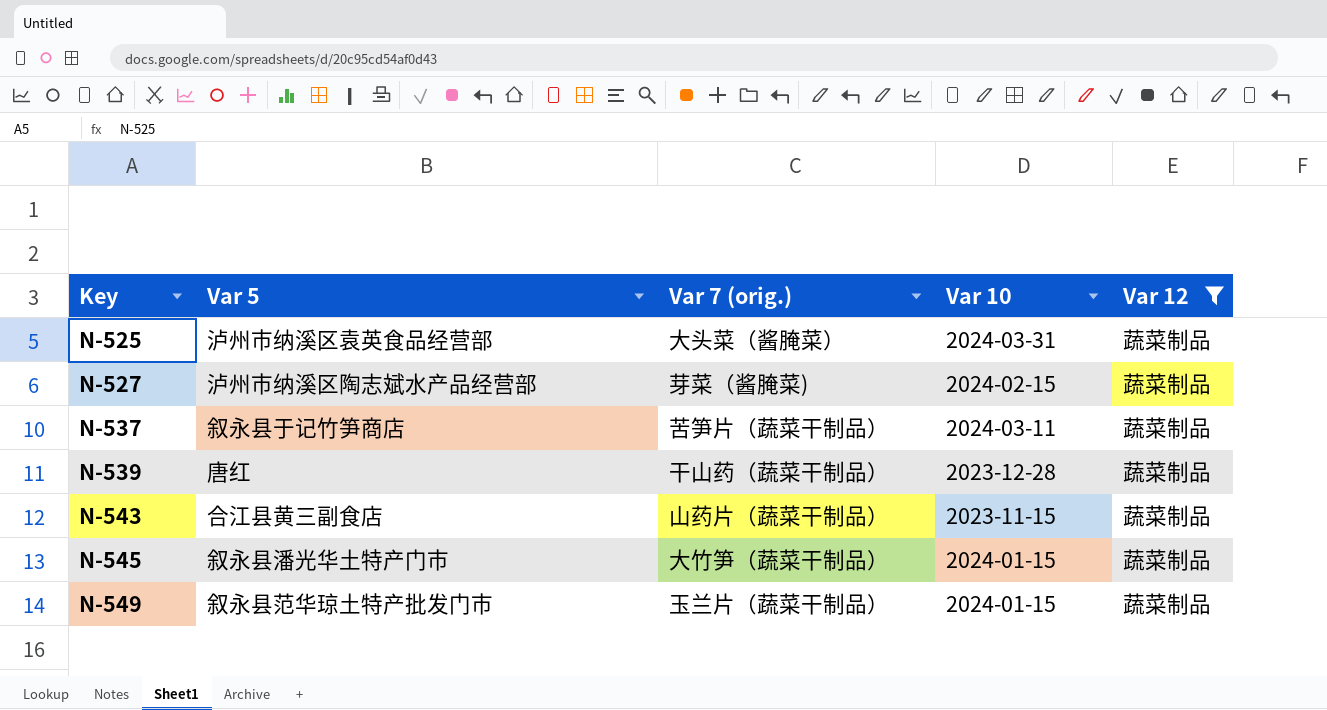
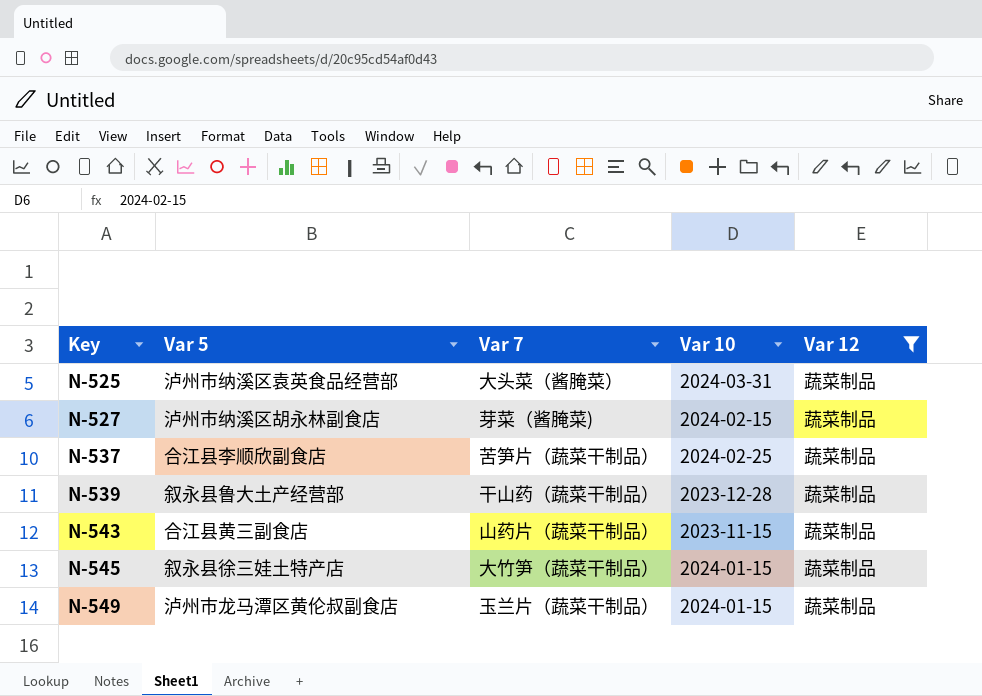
column name: Var 7 (orig.) -> Var 7
N-527 | Var 5: 泸州市纳溪区陶志斌水产品经营部 -> 泸州市纳溪区胡永林副食店
N-537 | Var 5: 叙永县于记竹笋商店 -> 合江县李顺欣副食店
N-537 | Var 10: 2024-03-11 -> 2024-02-25
N-539 | Var 5: 唐红 -> 叙永县鲁大土产经营部
N-545 | Var 5: 叙永县潘光华土特产门市 -> 叙永县徐三娃土特产店
N-549 | Var 5: 叙永县范华琼土特产批发门市 -> 泸州市龙马潭区黄伦叔副食店

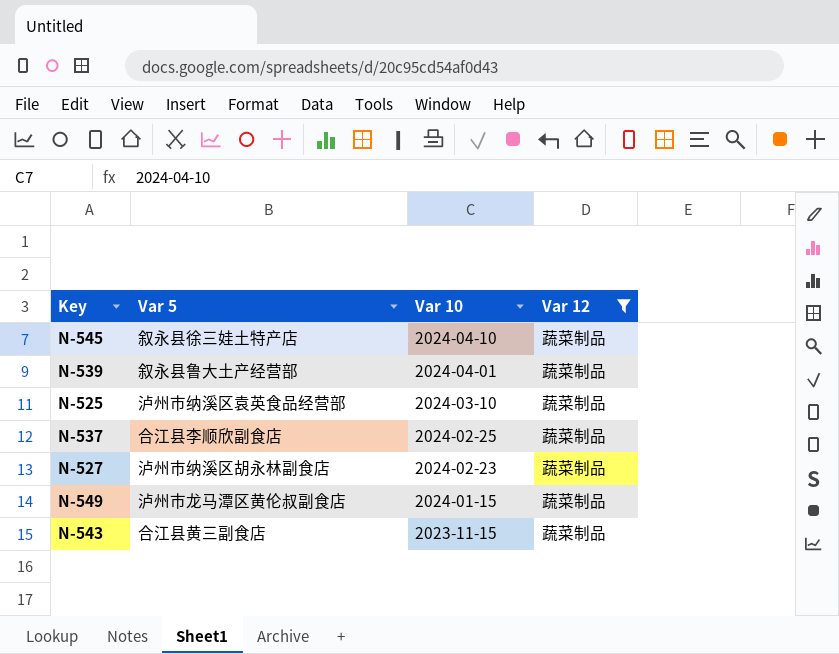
row order: Key ascending -> Var 10 descending
column Var 7 | position: 3 -> none
N-545 | Var 10: 2024-01-15 -> 2024-04-10
N-539 | Var 10: 2023-12-28 -> 2024-04-01
N-525 | Var 10: 2024-03-31 -> 2024-03-10
N-527 | Var 10: 2024-02-15 -> 2024-02-23

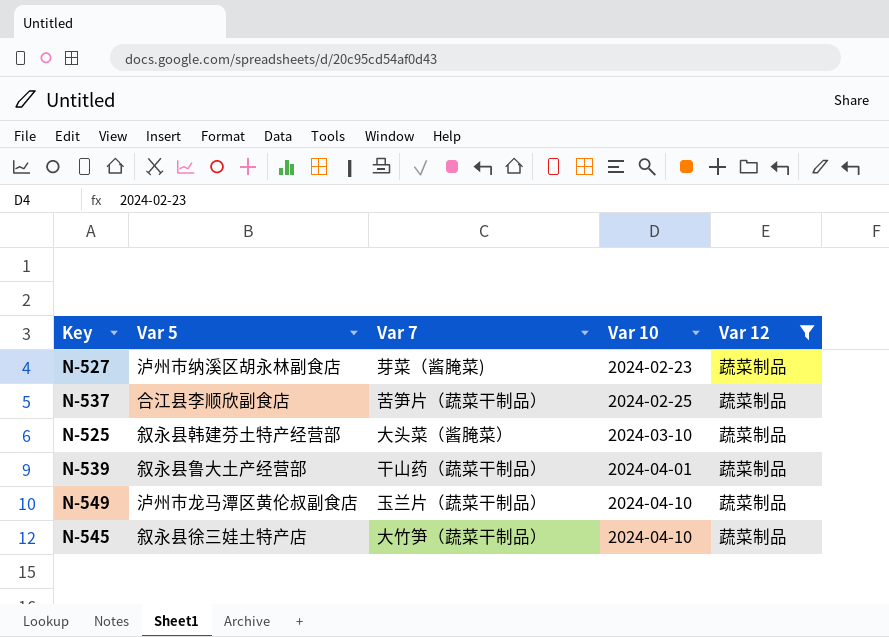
row order: Var 10 descending -> Var 10 ascending
column Var 7 | position: none -> 3
row N-543: 合江县黄三副食店 | 2023-11-15 | 蔬菜制品 -> none
N-525 | Var 5: 泸州市纳溪区袁英食品经营部 -> 叙永县韩建芬土特产经营部
N-549 | Var 10: 2024-01-15 -> 2024-04-10

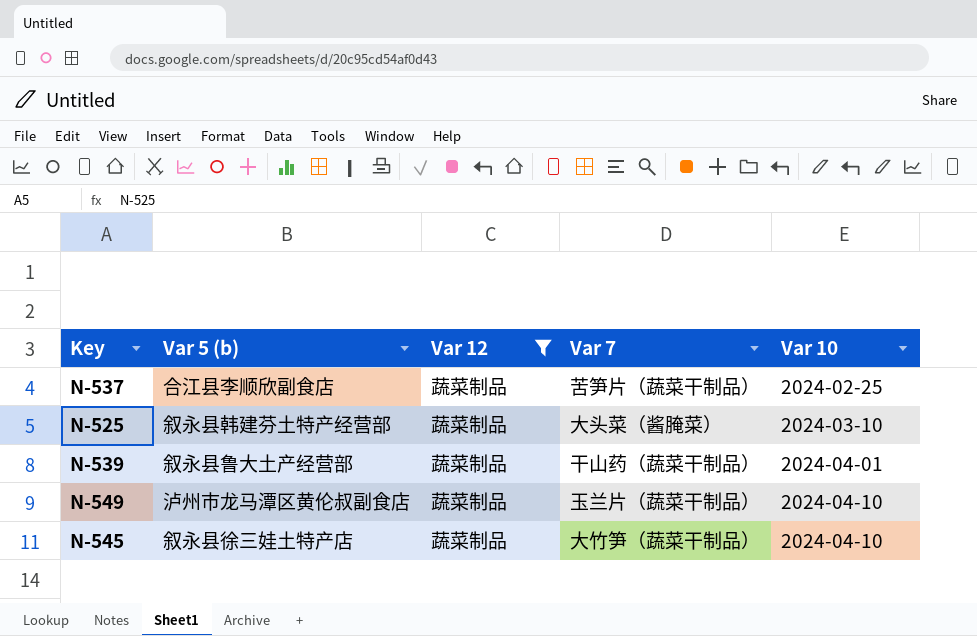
column name: Var 5 -> Var 5 (b)
column Var 12 | position: 5 -> 3
row N-527: 泸州市纳溪区胡永林副食店 | 芽菜（酱腌菜) | 2024-02-23 | 蔬菜制品 -> none

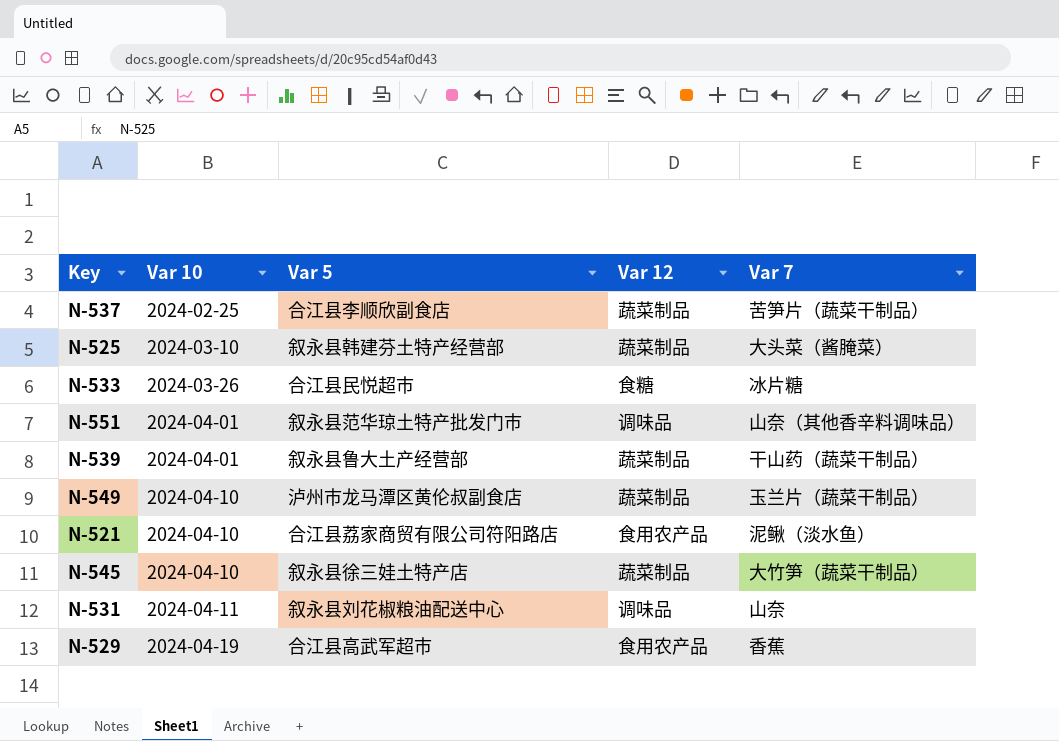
filter: Var 12 = 蔬菜制品 -> none
column Var 10 | position: 5 -> 2
column name: Var 5 (b) -> Var 5

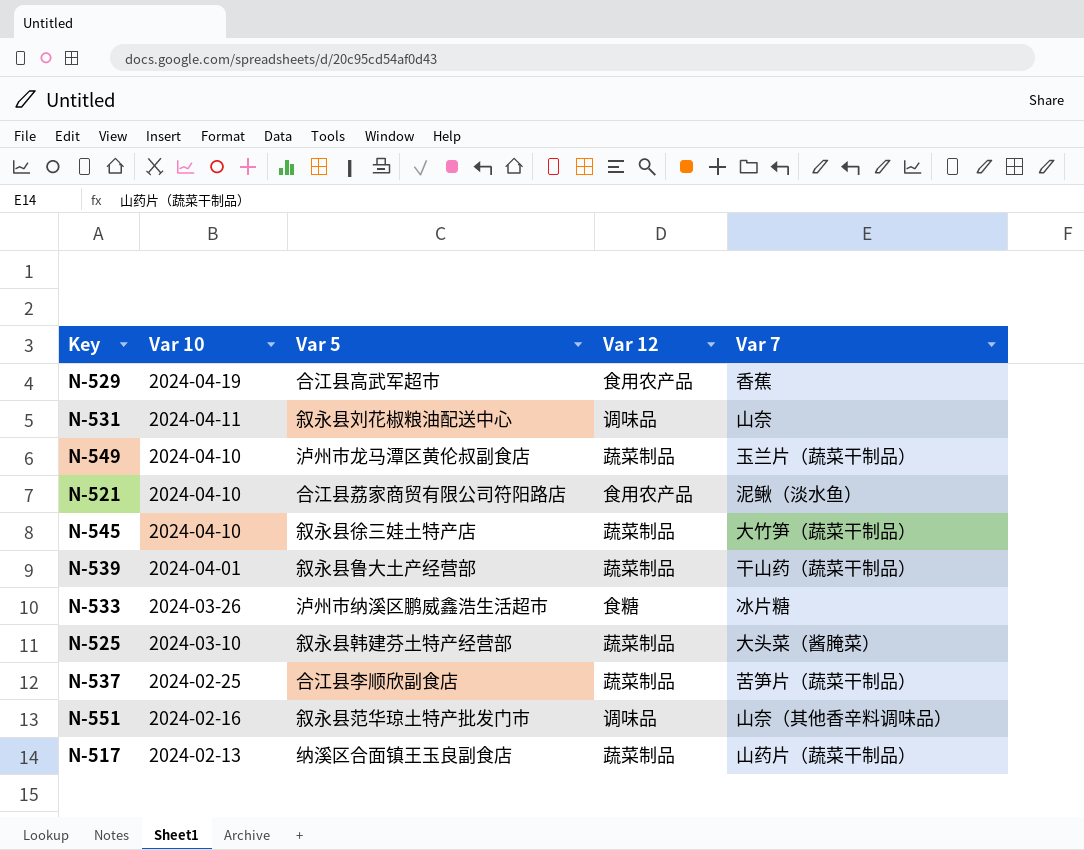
row order: Var 10 ascending -> Var 10 descending
N-533 | Var 5: 合江县民悦超市 -> 泸州市纳溪区鹏威鑫浩生活超市
N-551 | Var 10: 2024-04-01 -> 2024-02-16
row N-517: none -> 2024-02-13 | 纳溪区合面镇王玉良副食店 | 蔬菜制品 | 山药片（蔬菜干制品）

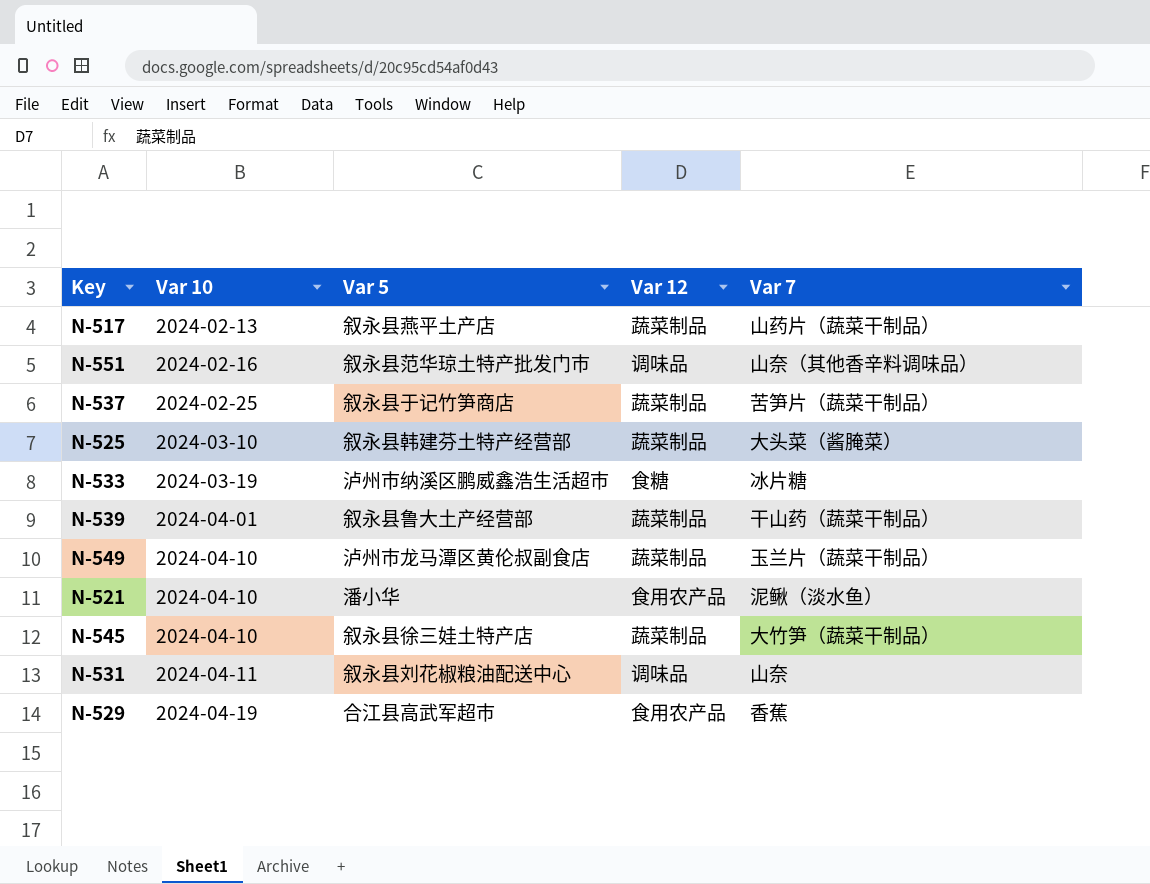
row order: Var 10 descending -> Var 10 ascending
N-517 | Var 5: 纳溪区合面镇王玉良副食店 -> 叙永县燕平土产店
N-537 | Var 5: 合江县李顺欣副食店 -> 叙永县于记竹笋商店
N-533 | Var 10: 2024-03-26 -> 2024-03-19
N-521 | Var 5: 合江县荔家商贸有限公司符阳路店 -> 潘小华

